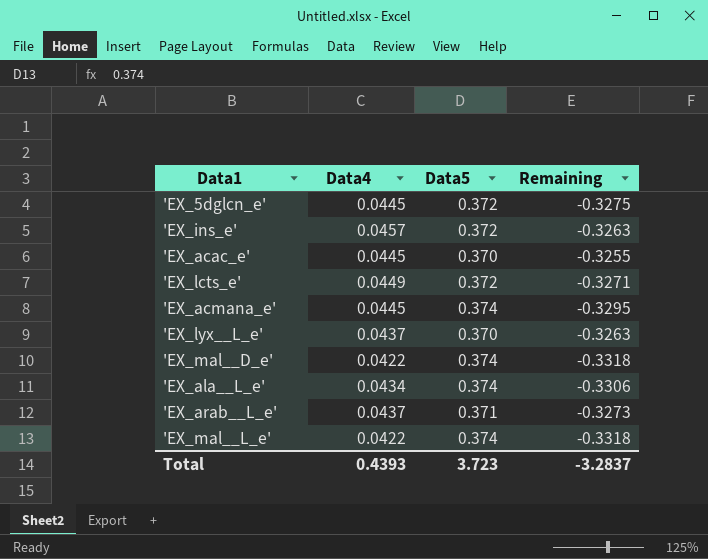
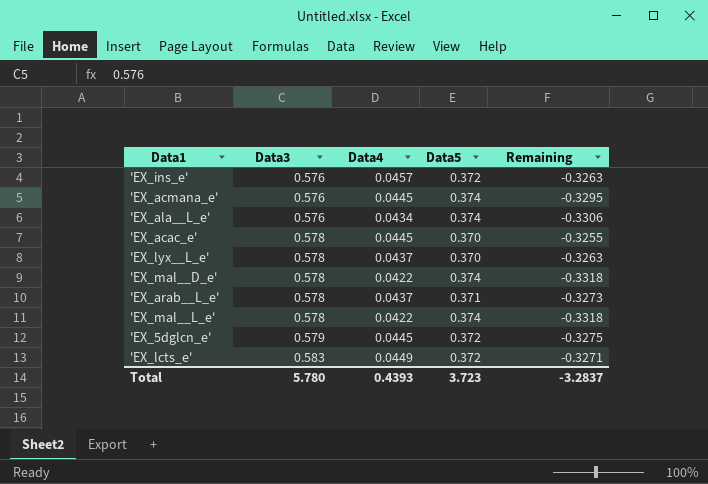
row order: none -> Data3 ascending
column Data3 | position: none -> 2

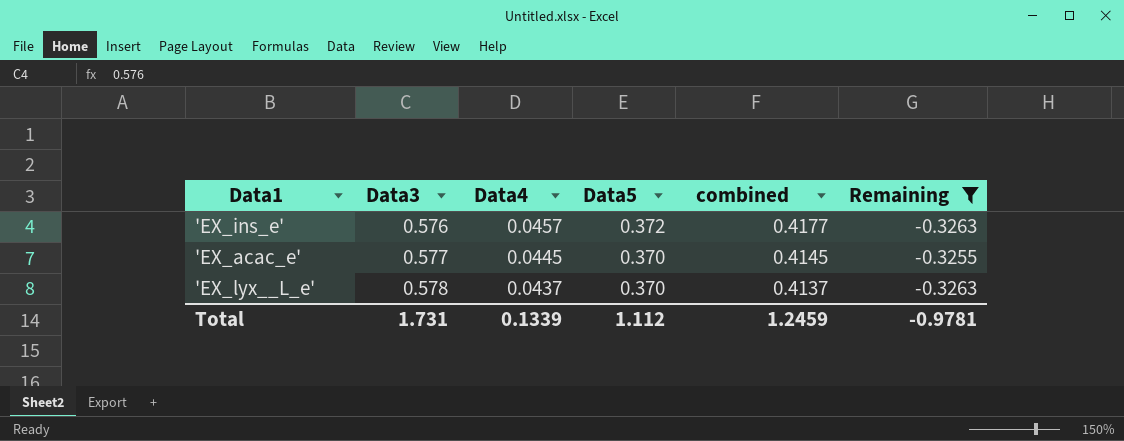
filter: none -> Remaining >= -0.3263
column combined | formula: none -> [Data4] + [Data5]
'EX_acac_e' | Data3: 0.578 -> 0.577
Total | Data3: 5.780 -> 1.731
Total | Data4: 0.4393 -> 0.1339
Total | Data5: 3.723 -> 1.112
Total | Remaining: -3.2837 -> -0.9781

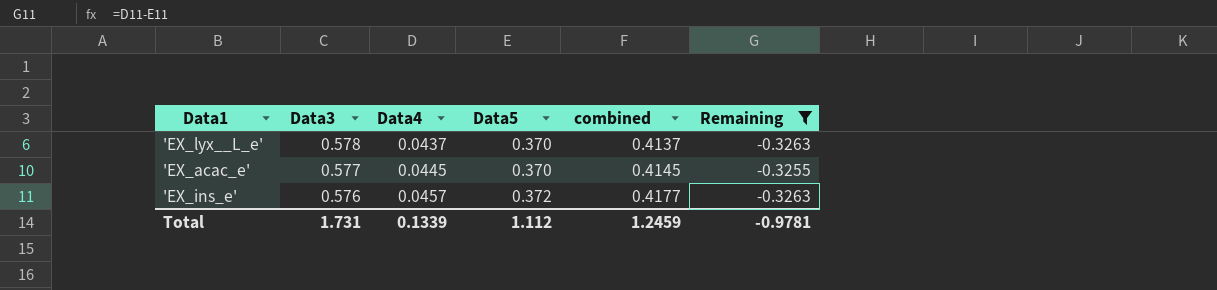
row order: Data3 ascending -> Data3 descending

